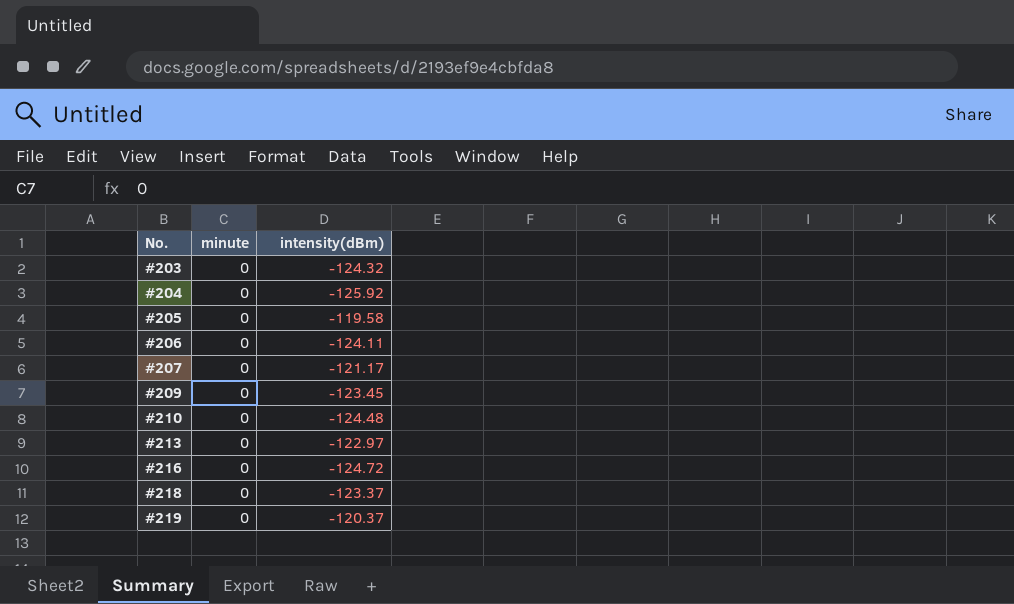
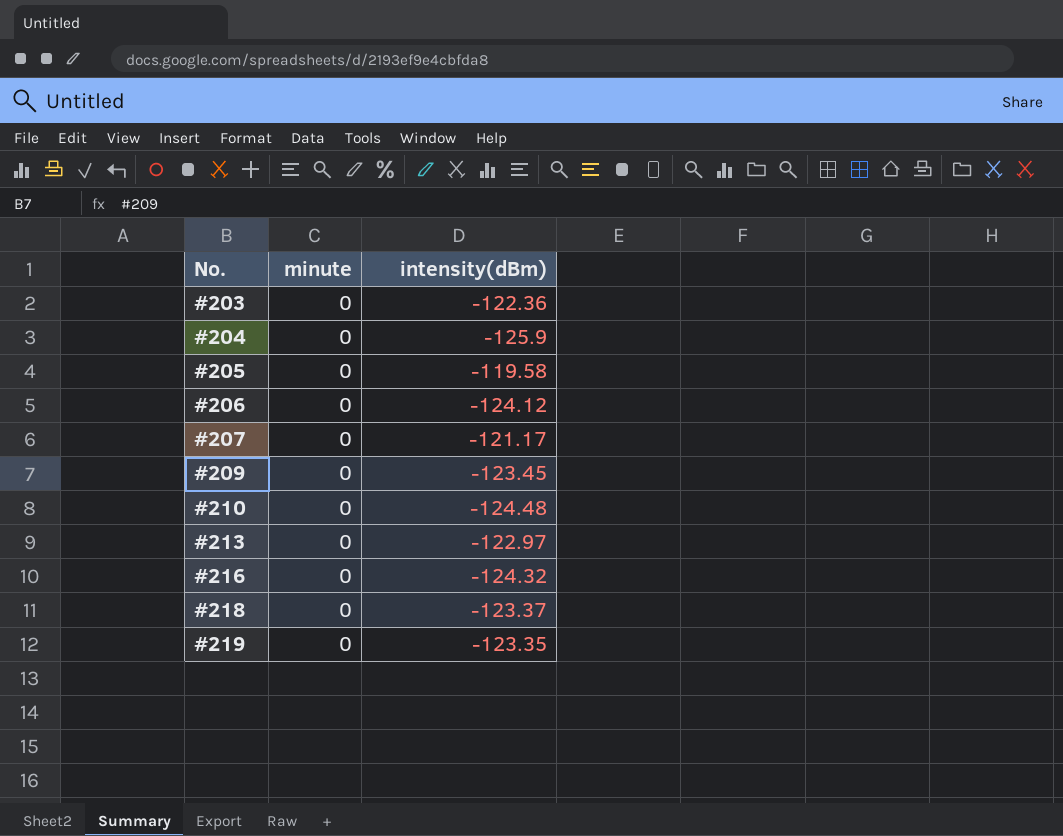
#203 | intensity(dBm): -124.32 -> -122.36
#204 | intensity(dBm): -125.92 -> -125.9
#206 | intensity(dBm): -124.11 -> -124.12
#216 | intensity(dBm): -124.72 -> -124.32
#219 | intensity(dBm): -120.37 -> -123.35

